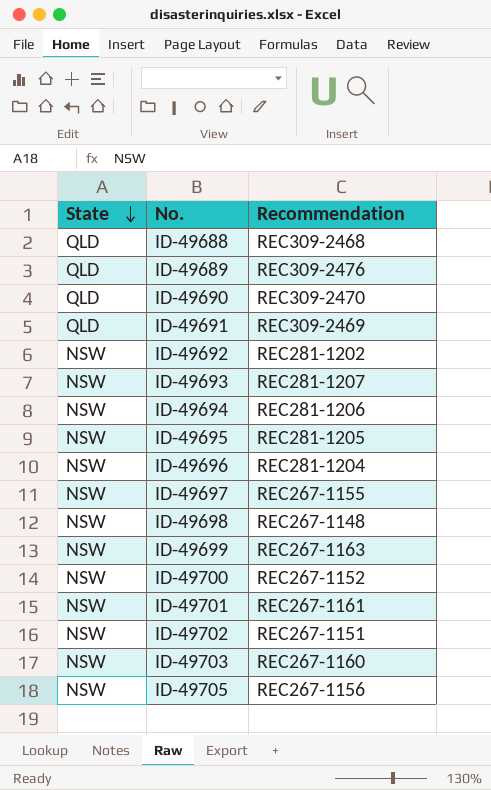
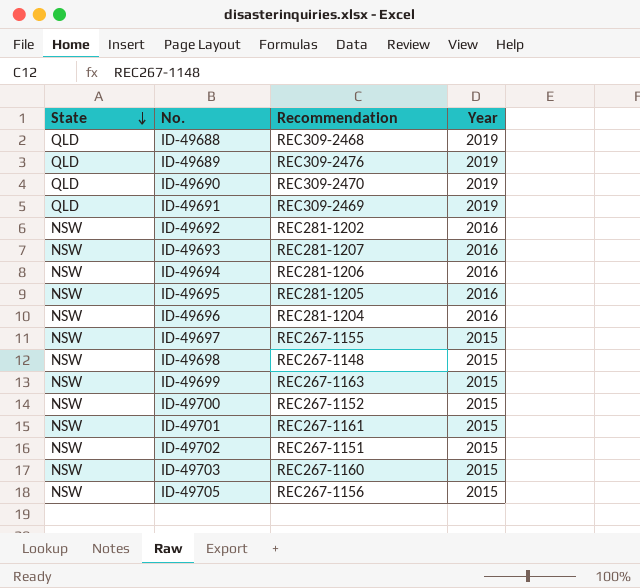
column Year | position: none -> 4

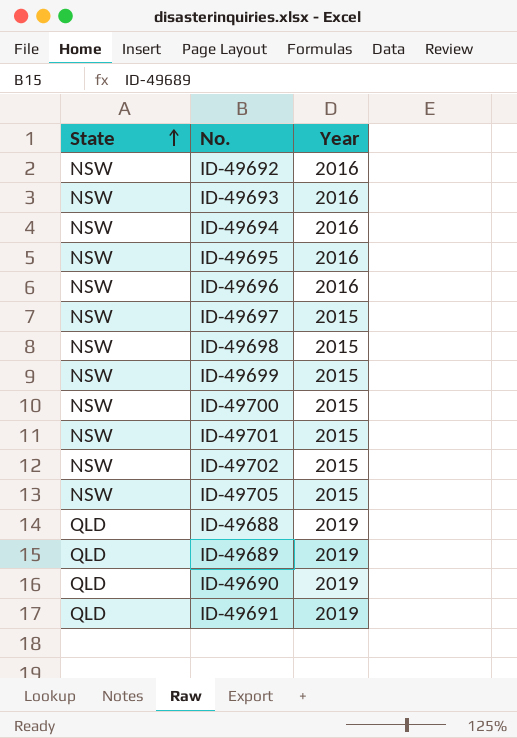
row order: State descending -> State ascending
column Recommendation | position: 3 -> none
row ID-49703: NSW | REC267-1160 | 2015 -> none

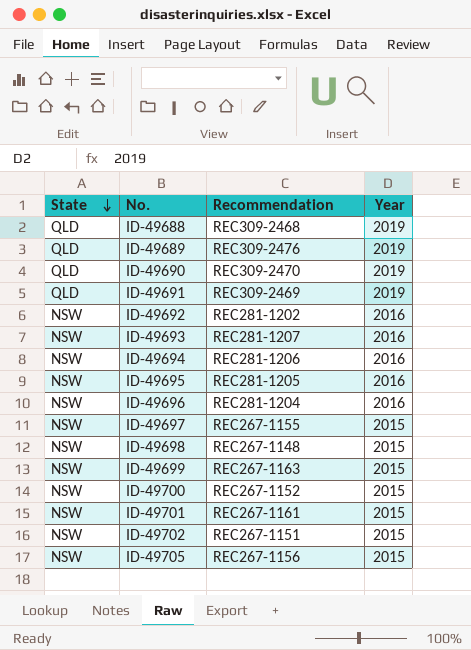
row order: State ascending -> State descending
column Recommendation | position: none -> 3

